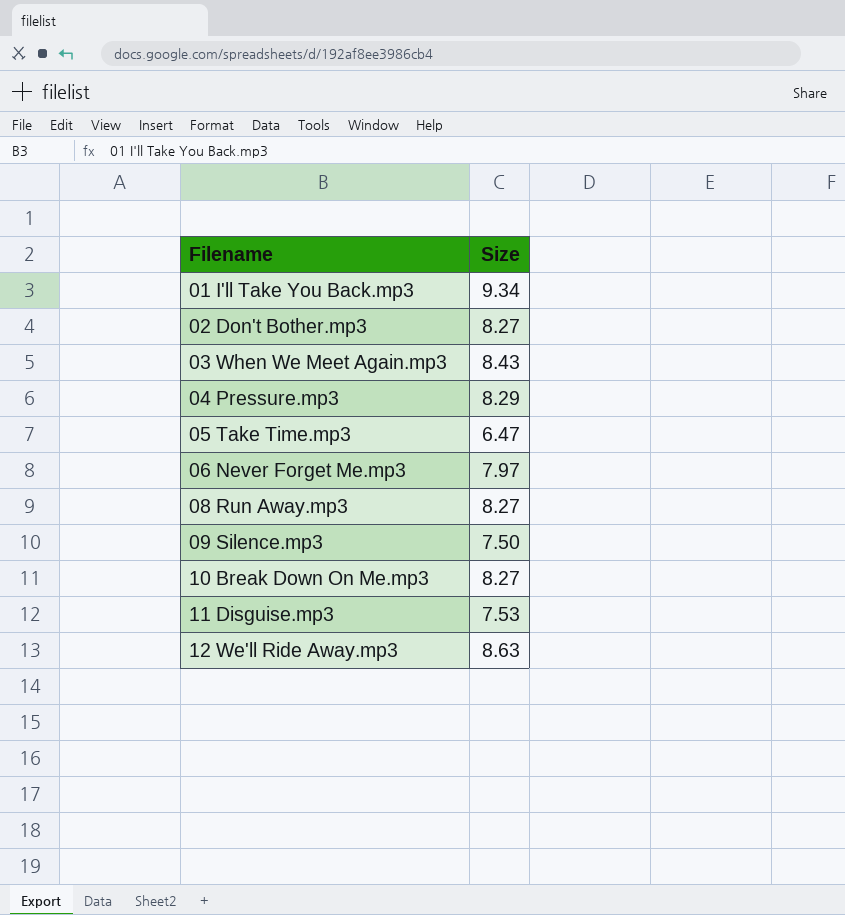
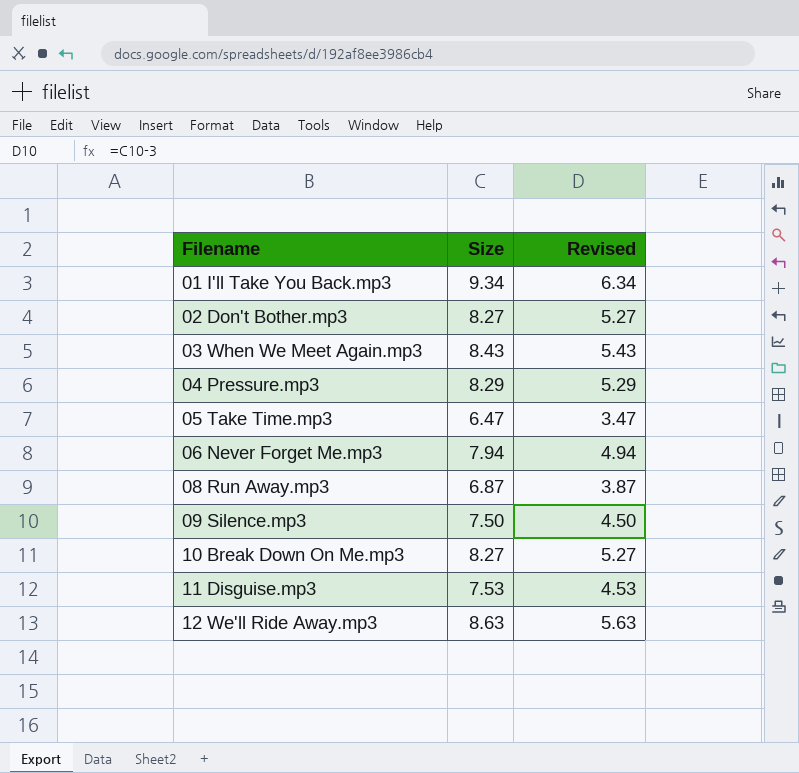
column Revised | formula: none -> [Size] - 3
06 Never Forget Me.mp3 | Size: 7.97 -> 7.94
08 Run Away.mp3 | Size: 8.27 -> 6.87

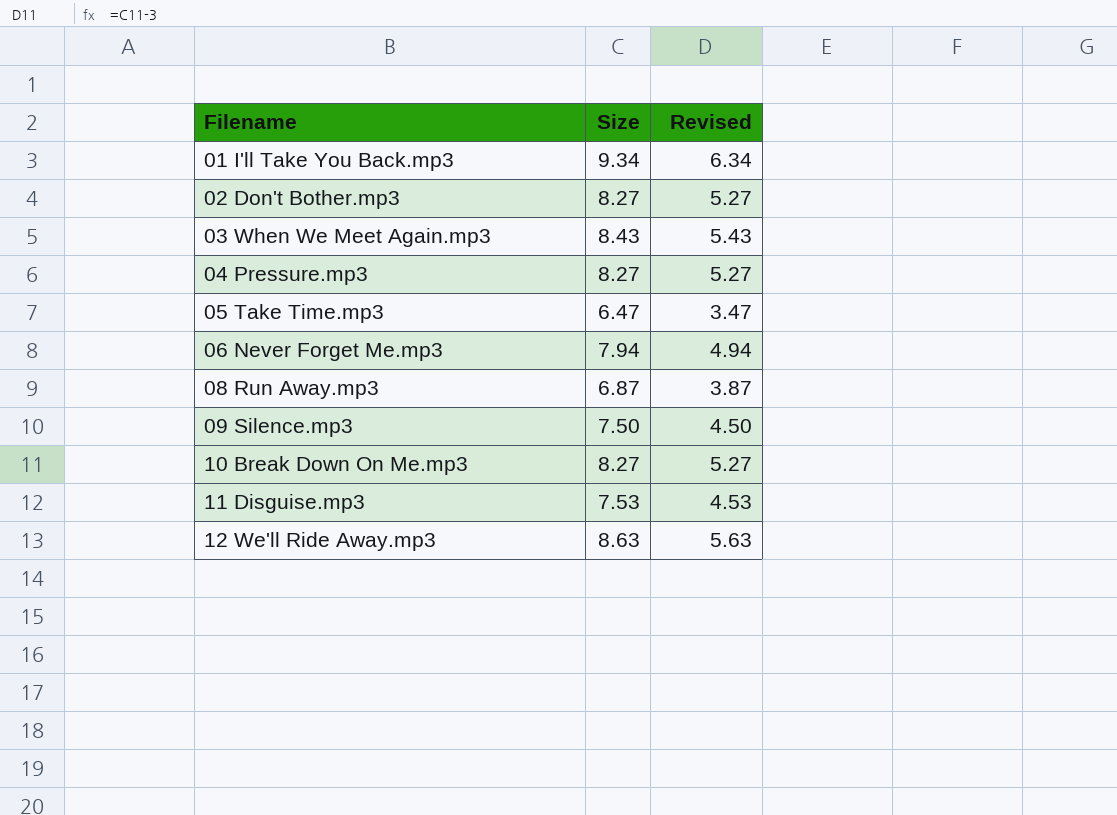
04 Pressure.mp3 | Size: 8.29 -> 8.27
04 Pressure.mp3 | Revised: 5.29 -> 5.27

